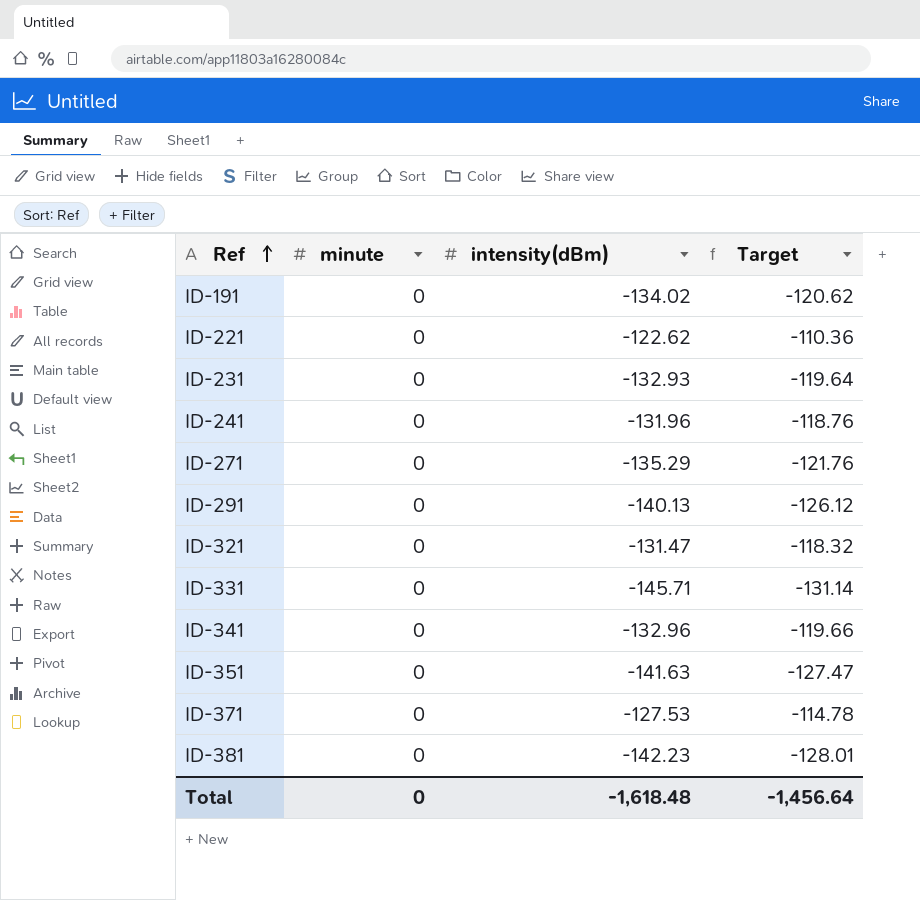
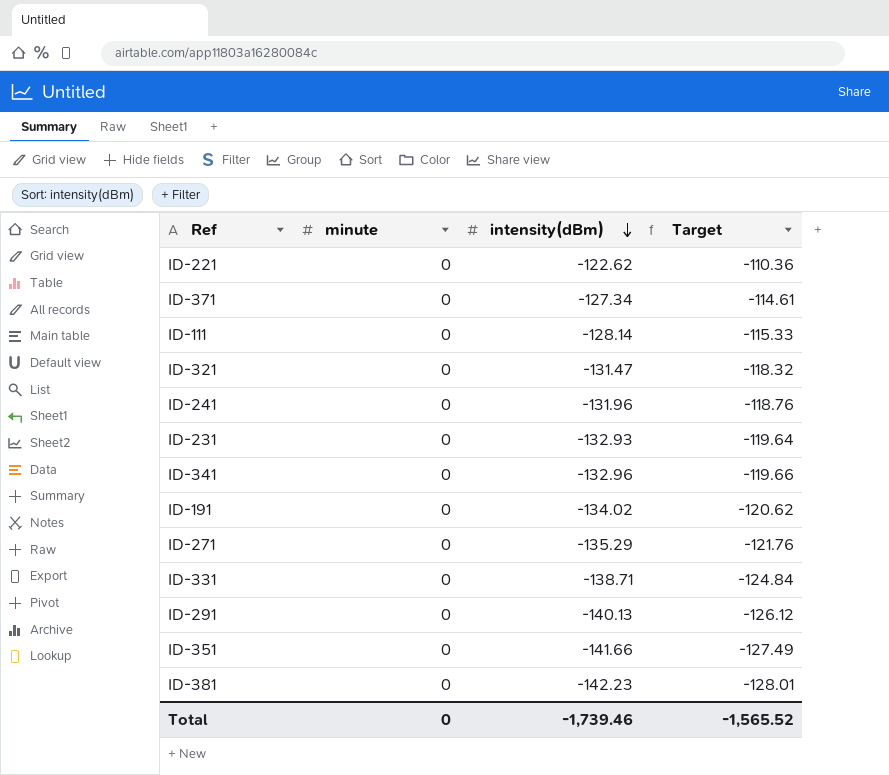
row order: Ref ascending -> intensity(dBm) descending
ID-371 | intensity(dBm): -127.53 -> -127.34
ID-371 | Target: -114.78 -> -114.61
row ID-111: none -> 0 | -128.14 | -115.33
ID-331 | intensity(dBm): -145.71 -> -138.71
ID-331 | Target: -131.14 -> -124.84
ID-351 | intensity(dBm): -141.63 -> -141.66
ID-351 | Target: -127.47 -> -127.49
Total | intensity(dBm): -1,618.48 -> -1,739.46
Total | Target: -1,456.64 -> -1,565.52

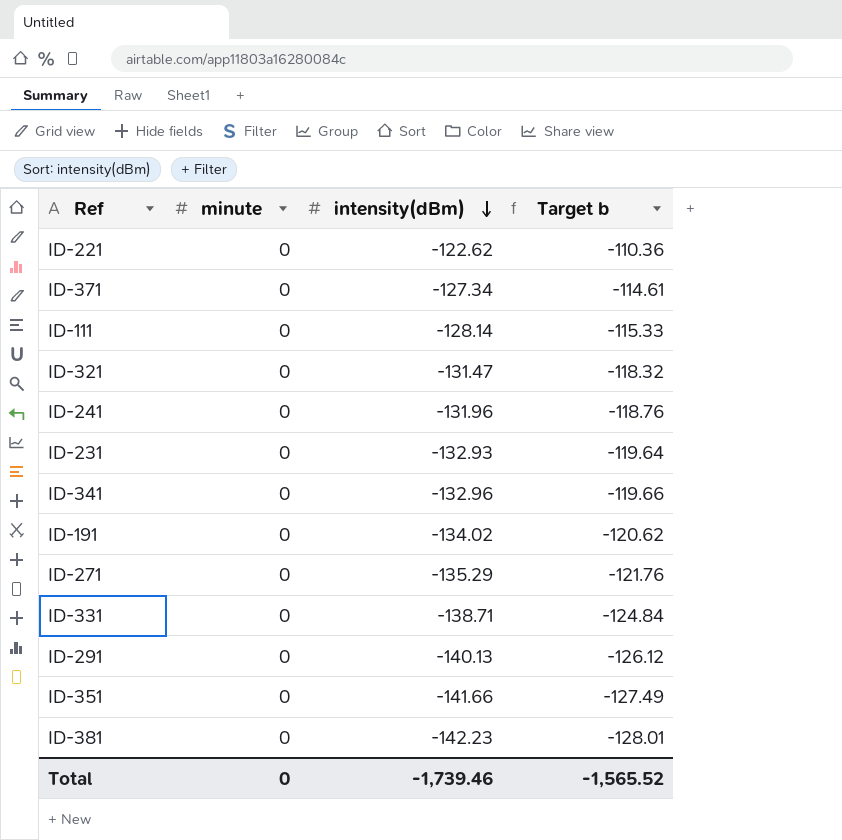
column name: Target -> Target b

